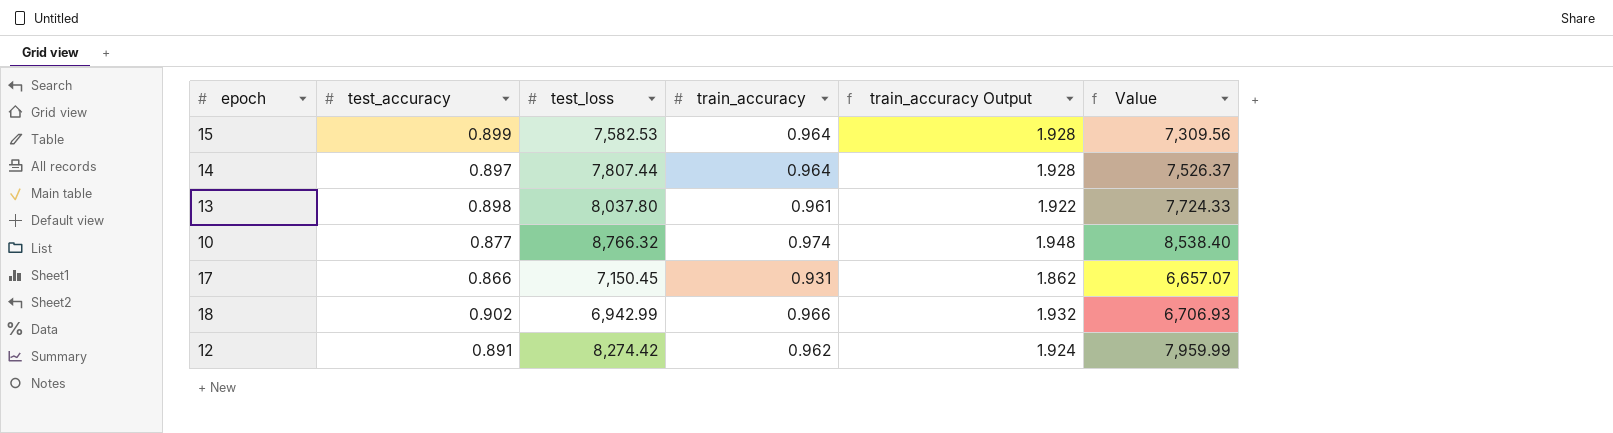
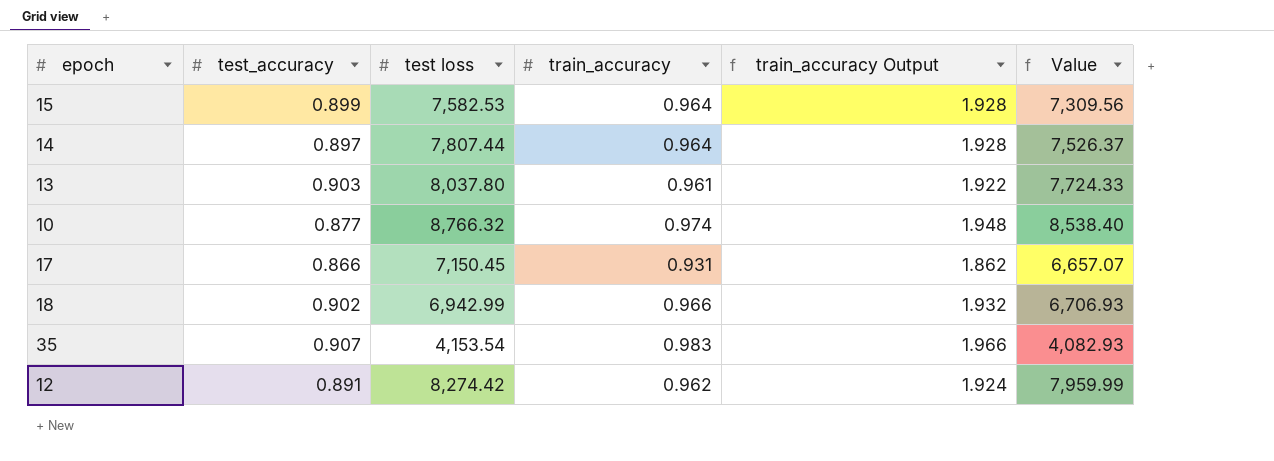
column name: test_loss -> test loss
13 | test_accuracy: 0.898 -> 0.903
row 35: none -> 0.907 | 4,153.54 | 0.983 | 1.966 | 4,082.93

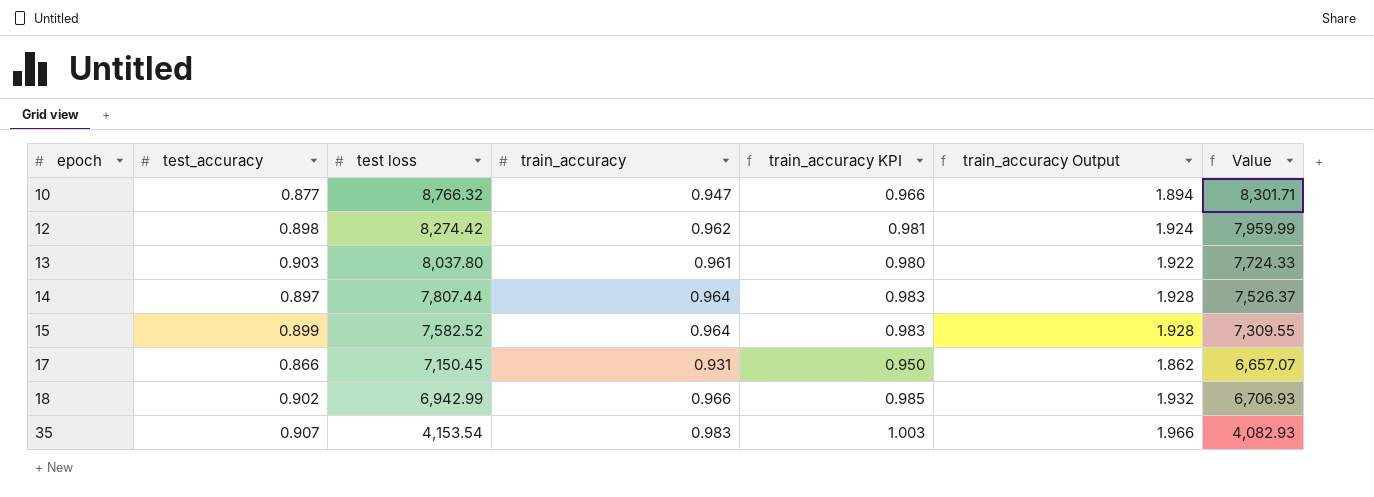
row order: none -> epoch ascending
column train_accuracy KPI | formula: none -> [train_accuracy] * 1.02
10 | train_accuracy: 0.974 -> 0.947
10 | train_accuracy Output: 1.948 -> 1.894
10 | Value: 8,538.40 -> 8,301.71
12 | test_accuracy: 0.891 -> 0.898
15 | test loss: 7,582.53 -> 7,582.52
15 | Value: 7,309.56 -> 7,309.55

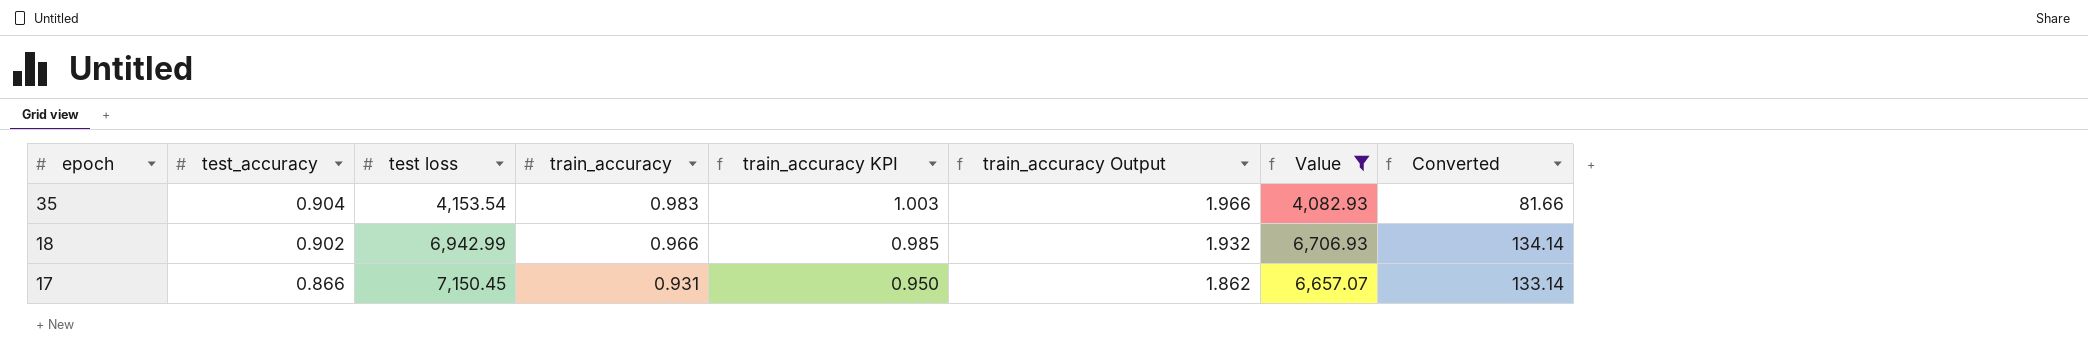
filter: none -> Value <= 6,706.93
row order: epoch ascending -> epoch descending
column Converted | formula: none -> [Value] * 0.02
35 | test_accuracy: 0.907 -> 0.904

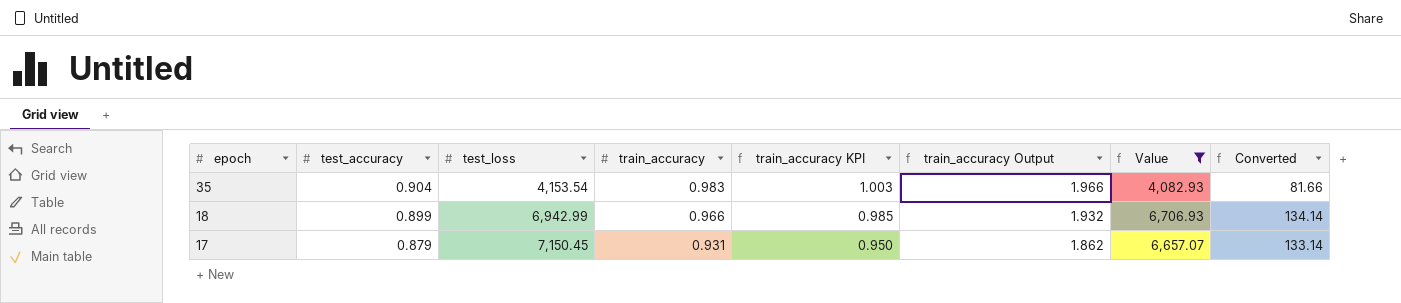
column name: test loss -> test_loss
18 | test_accuracy: 0.902 -> 0.899
17 | test_accuracy: 0.866 -> 0.879

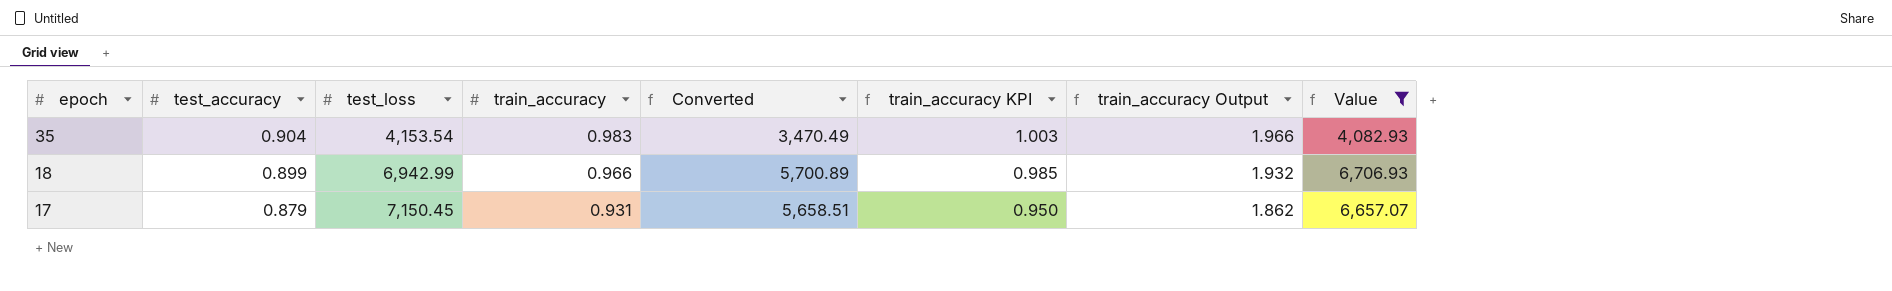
column Converted | formula: [Value] * 0.02 -> [Value] * 0.85
column Converted | position: 8 -> 5

